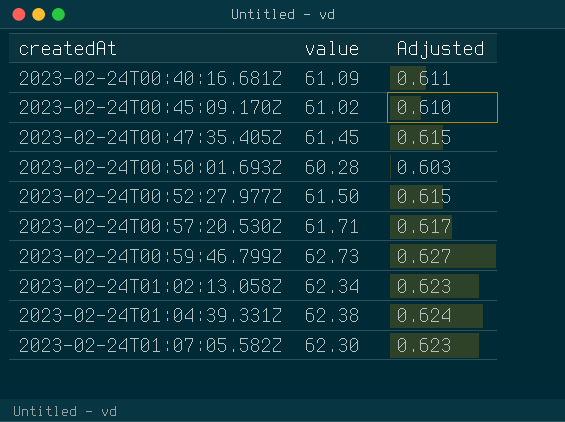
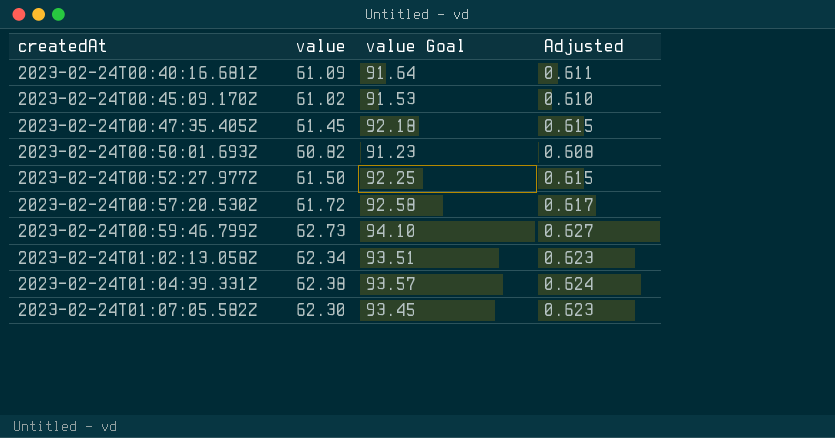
column value Goal | formula: none -> [value] * 1.5
2023-02-24T00:50:01.693Z | value: 60.28 -> 60.82
2023-02-24T00:50:01.693Z | Adjusted: 0.603 -> 0.608
2023-02-24T00:57:20.530Z | value: 61.71 -> 61.72

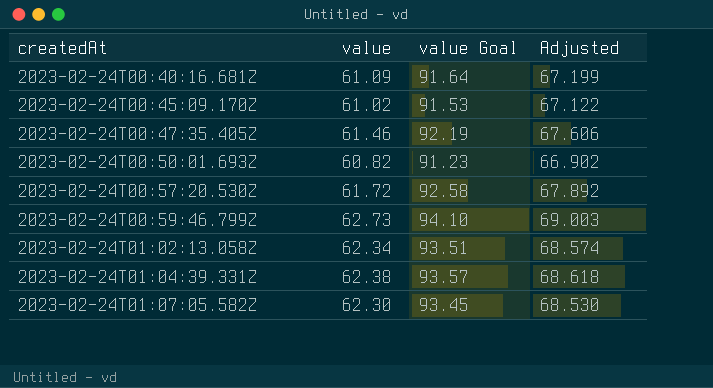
column Adjusted | formula: [value] * 0.01 -> [value] * 1.1
row 2023-02-24T00:52:27.977Z: 61.50 | 92.25 | 0.615 -> none
2023-02-24T00:47:35.405Z | value: 61.45 -> 61.46
2023-02-24T00:47:35.405Z | value Goal: 92.18 -> 92.19

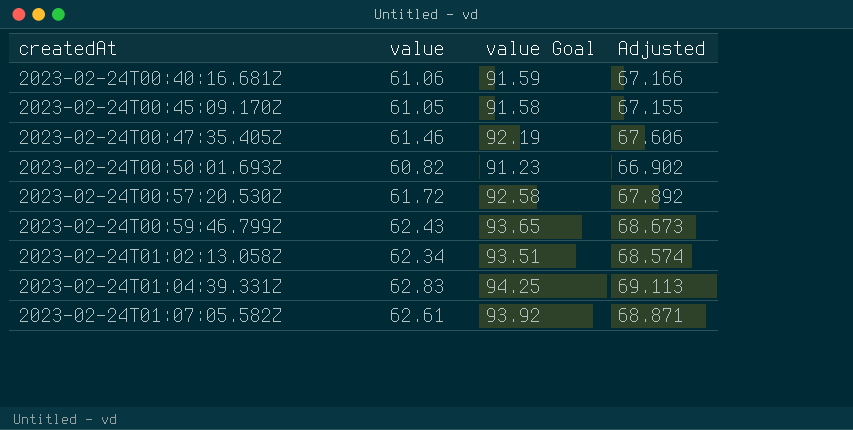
2023-02-24T00:40:16.681Z | value: 61.09 -> 61.06
2023-02-24T00:40:16.681Z | value Goal: 91.64 -> 91.59
2023-02-24T00:40:16.681Z | Adjusted: 67.199 -> 67.166
2023-02-24T00:45:09.170Z | value: 61.02 -> 61.05
2023-02-24T00:45:09.170Z | value Goal: 91.53 -> 91.58
2023-02-24T00:45:09.170Z | Adjusted: 67.122 -> 67.155
2023-02-24T00:59:46.799Z | value: 62.73 -> 62.43
2023-02-24T00:59:46.799Z | value Goal: 94.10 -> 93.65
2023-02-24T00:59:46.799Z | Adjusted: 69.003 -> 68.673
2023-02-24T01:04:39.331Z | value: 62.38 -> 62.83
2023-02-24T01:04:39.331Z | value Goal: 93.57 -> 94.25
2023-02-24T01:04:39.331Z | Adjusted: 68.618 -> 69.113
2023-02-24T01:07:05.582Z | value: 62.30 -> 62.61
2023-02-24T01:07:05.582Z | value Goal: 93.45 -> 93.92
2023-02-24T01:07:05.582Z | Adjusted: 68.530 -> 68.871

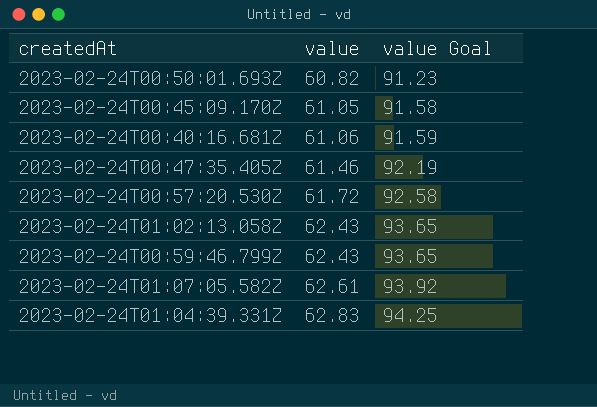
row order: createdAt ascending -> value ascending
column Adjusted | formula: [value] * 1.1 -> none
2023-02-24T01:02:13.058Z | value: 62.34 -> 62.43
2023-02-24T01:02:13.058Z | value Goal: 93.51 -> 93.65

